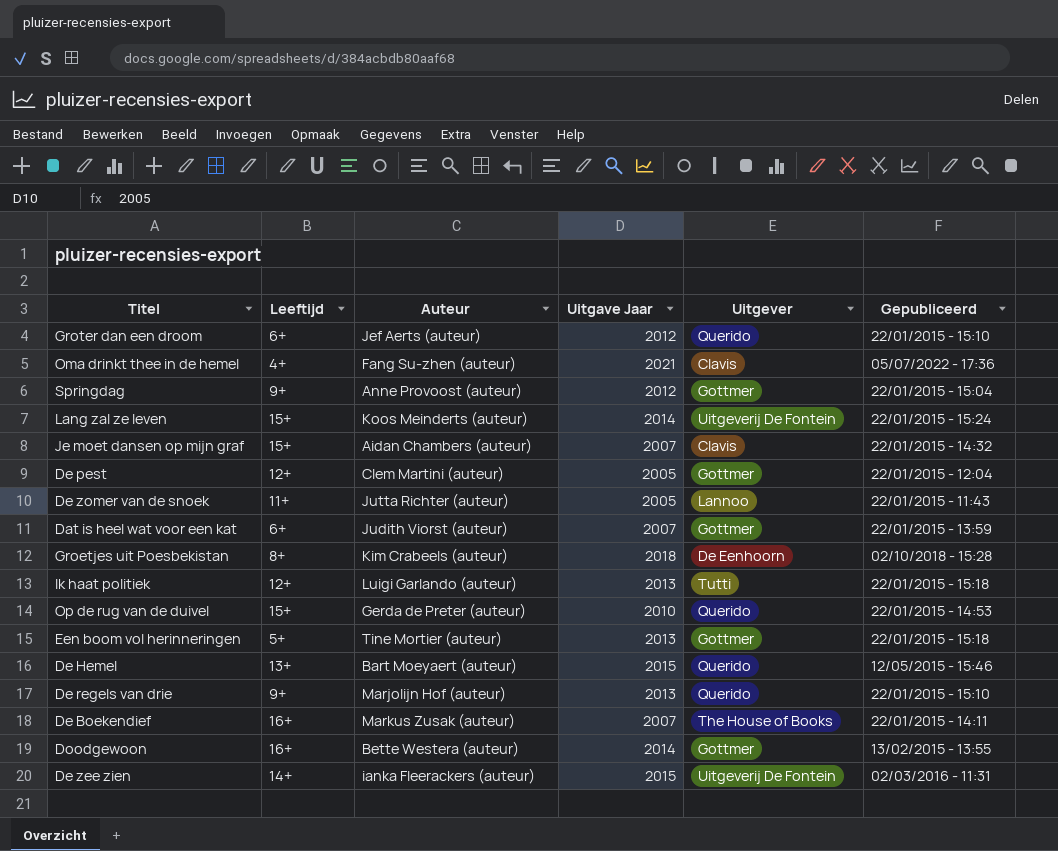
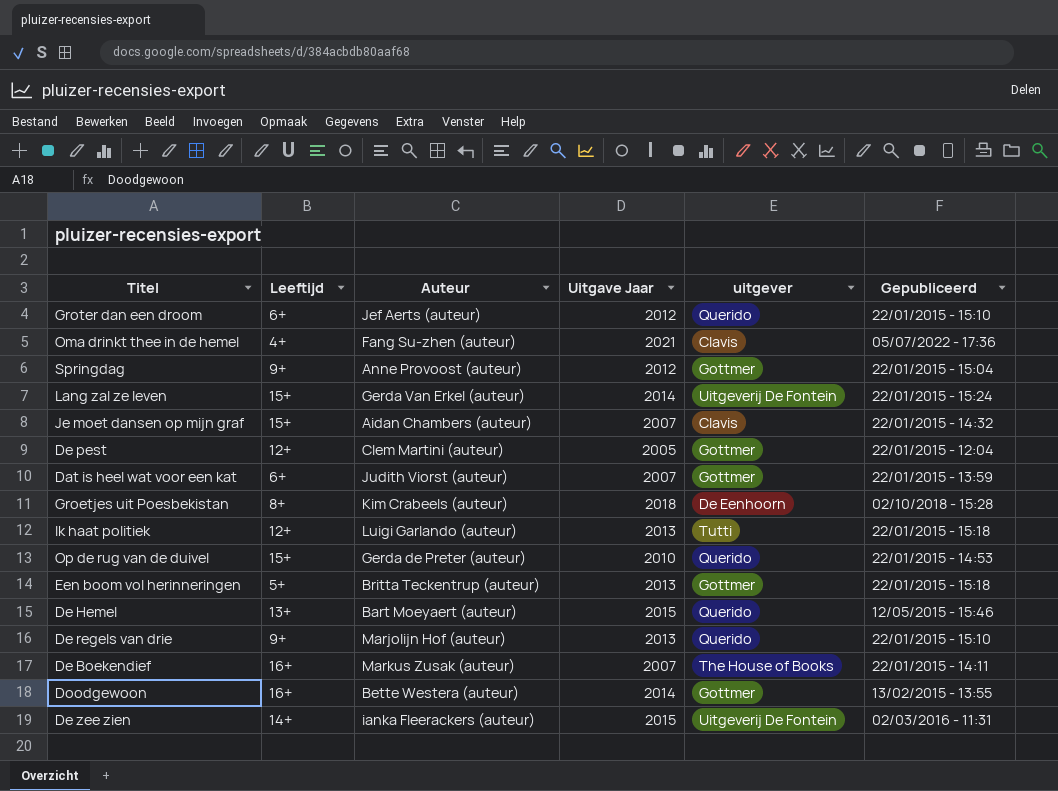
column name: Uitgever -> uitgever
row De zomer van de snoek: 11+ | Jutta Richter (auteur) | 2005 | Lannoo | 22/01/2015 - 11:43 -> none
Lang zal ze leven | Auteur: Koos Meinderts (auteur) -> Gerda Van Erkel (auteur)
Een boom vol herinneringen | Auteur: Tine Mortier (auteur) -> Britta Teckentrup (auteur)

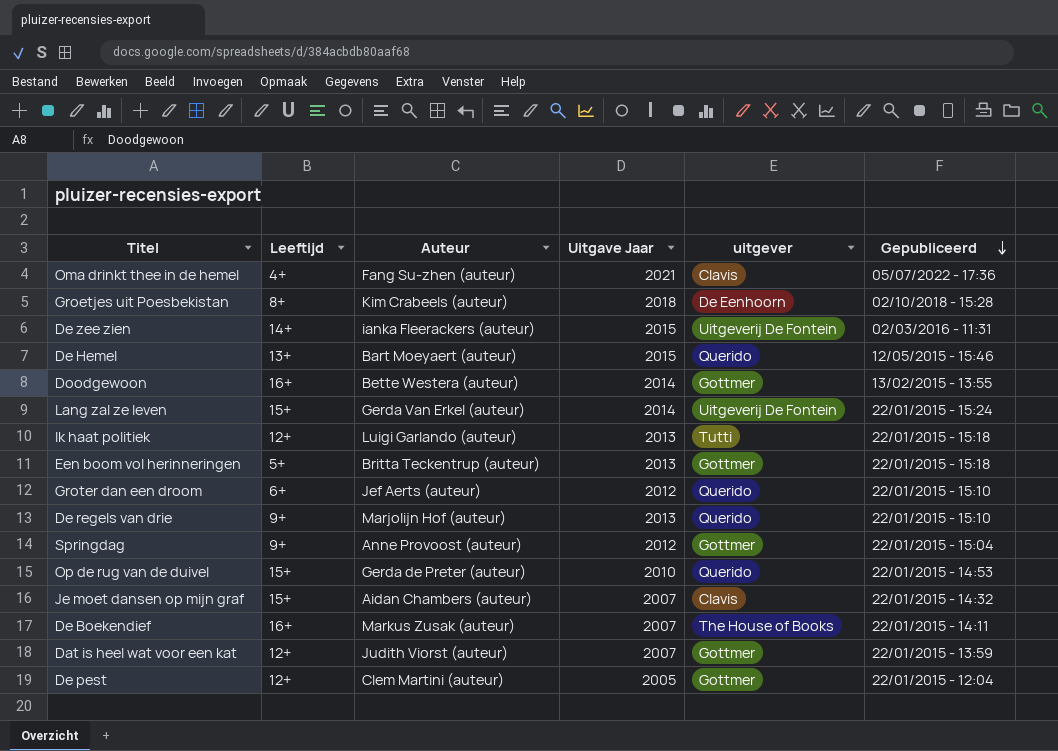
row order: none -> Gepubliceerd descending
Dat is heel wat voor een kat | Leeftijd: 6+ -> 12+

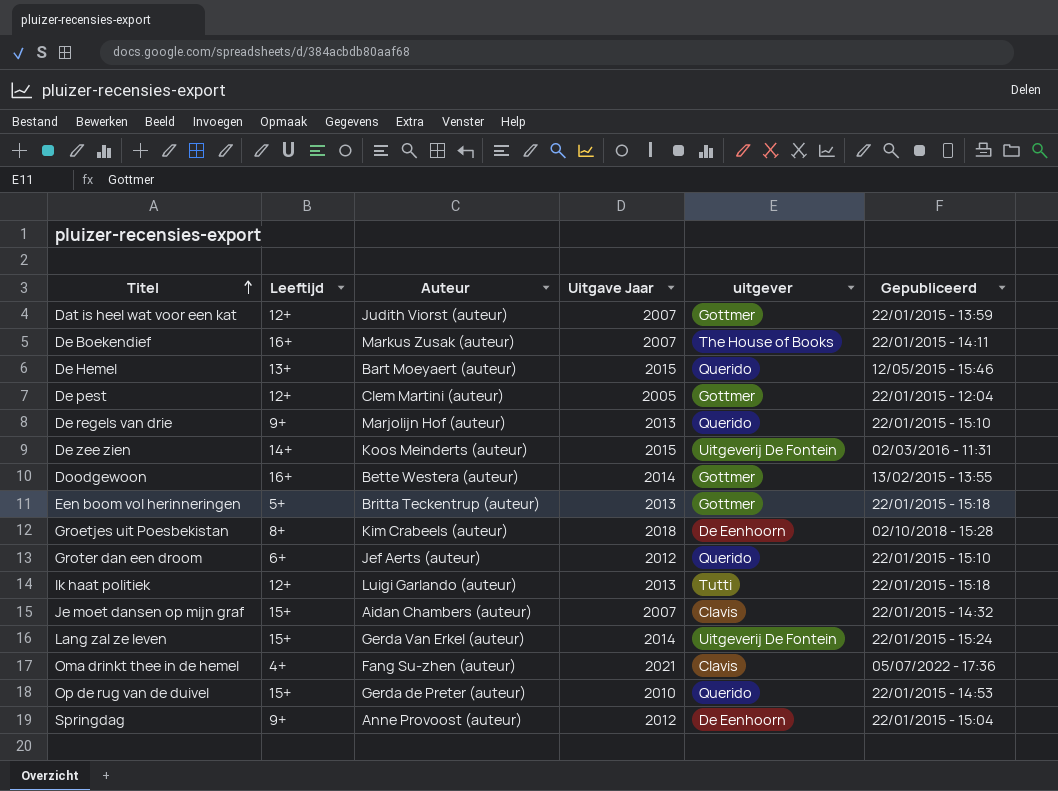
row order: Gepubliceerd descending -> Titel ascending
De zee zien | Auteur: ianka Fleerackers (auteur) -> Koos Meinderts (auteur)
Springdag | uitgever: Gottmer -> De Eenhoorn

